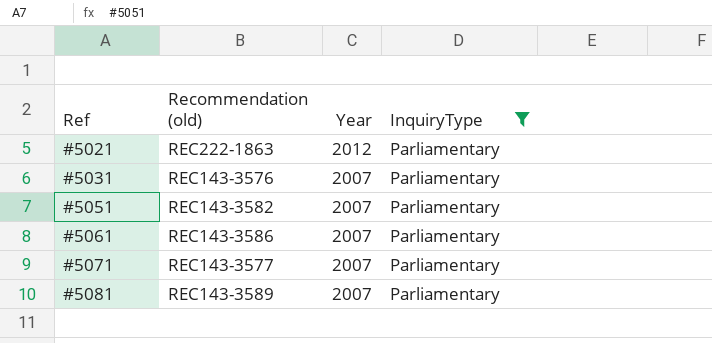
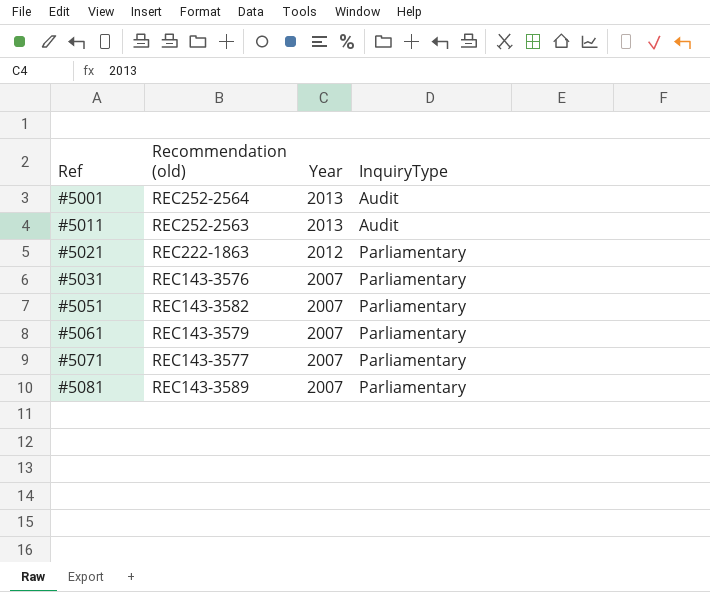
filter: InquiryType = Parliamentary -> none
#5061 | Recommendation (old): REC143-3586 -> REC143-3579

